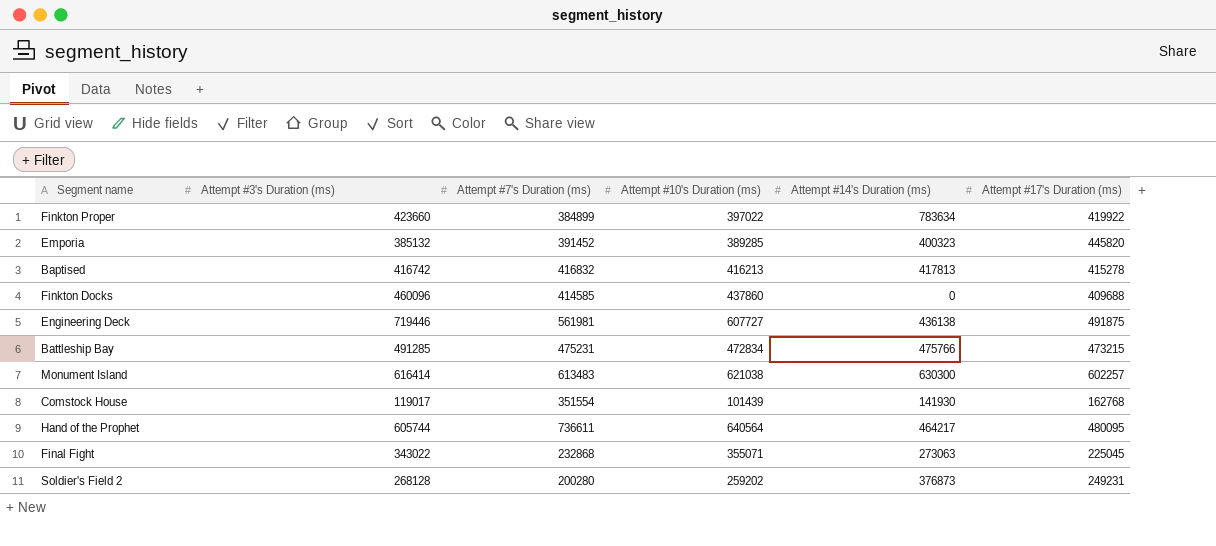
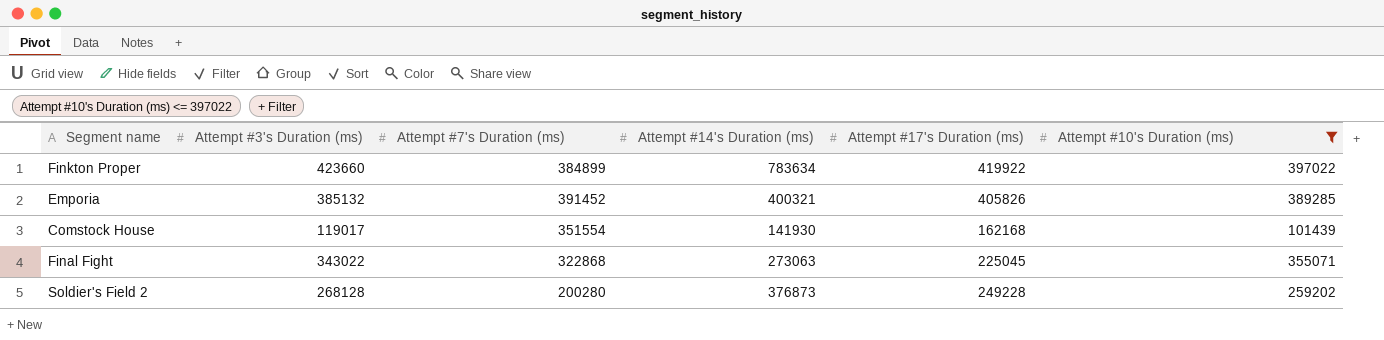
filter: none -> Attempt #10's Duration (ms) <= 397022
column Attempt #10's Duration (ms) | position: 4 -> 6
Emporia | Attempt #14's Duration (ms): 400323 -> 400321
Emporia | Attempt #17's Duration (ms): 445820 -> 405826
Comstock House | Attempt #17's Duration (ms): 162768 -> 162168
Final Fight | Attempt #7's Duration (ms): 232868 -> 322868
Soldier's Field 2 | Attempt #17's Duration (ms): 249231 -> 249228

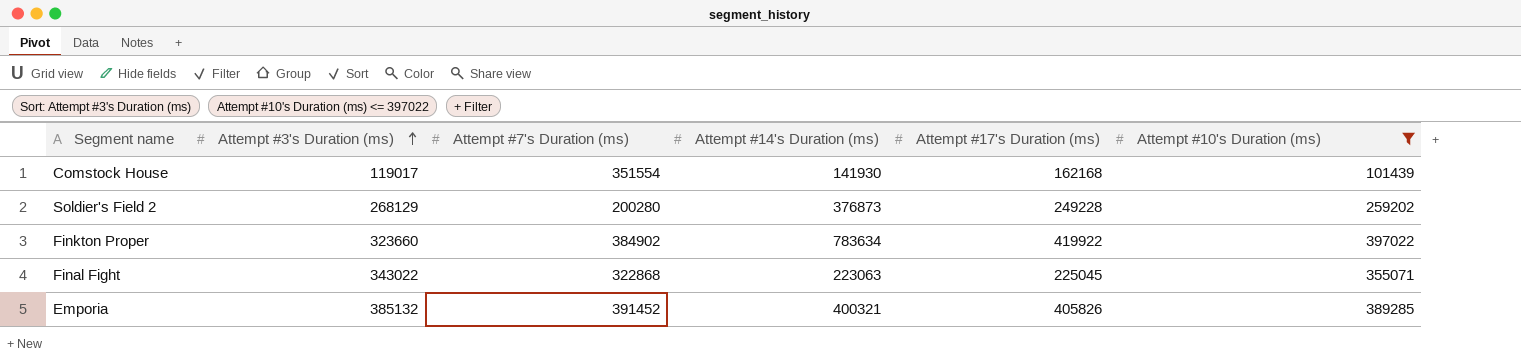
row order: none -> Attempt #3's Duration (ms) ascending
Soldier's Field 2 | Attempt #3's Duration (ms): 268128 -> 268129
Finkton Proper | Attempt #3's Duration (ms): 423660 -> 323660
Finkton Proper | Attempt #7's Duration (ms): 384899 -> 384902
Final Fight | Attempt #14's Duration (ms): 273063 -> 223063

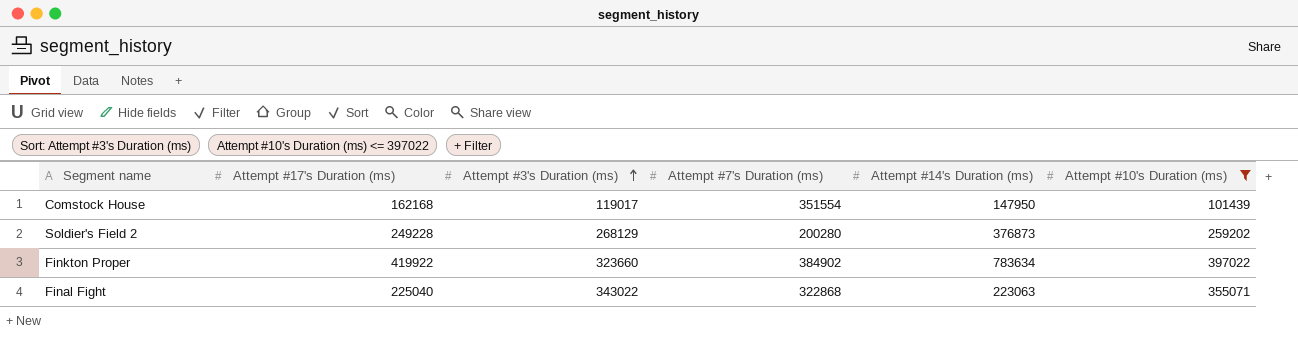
column Attempt #17's Duration (ms) | position: 5 -> 2
row Emporia: 385132 | 391452 | 400321 | 405826 | 389285 -> none
Comstock House | Attempt #14's Duration (ms): 141930 -> 147950
Final Fight | Attempt #17's Duration (ms): 225045 -> 225040

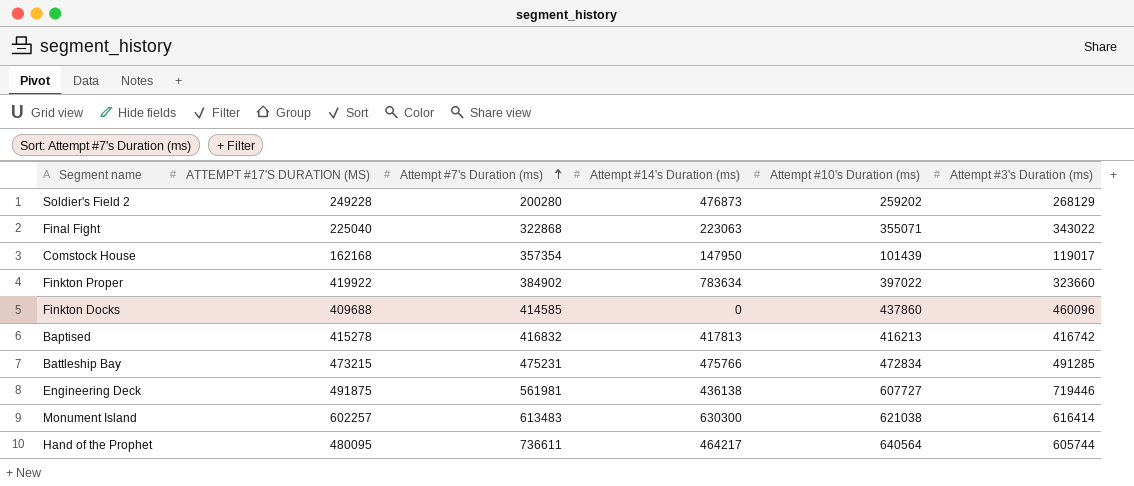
filter: Attempt #10's Duration (ms) <= 397022 -> none
row order: Attempt #3's Duration (ms) ascending -> Attempt #7's Duration (ms) ascending
column name: Attempt #17's Duration (ms) -> ATTEMPT #17'S DURATION (MS)
column Attempt #3's Duration (ms) | position: 3 -> 6
Soldier's Field 2 | Attempt #14's Duration (ms): 376873 -> 476873
Comstock House | Attempt #7's Duration (ms): 351554 -> 357354

